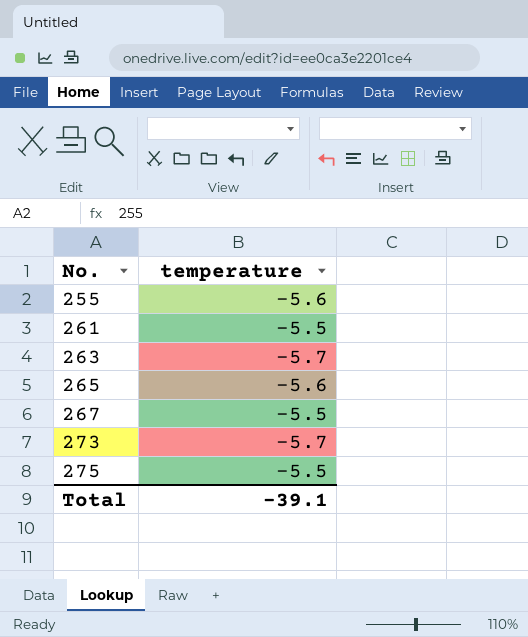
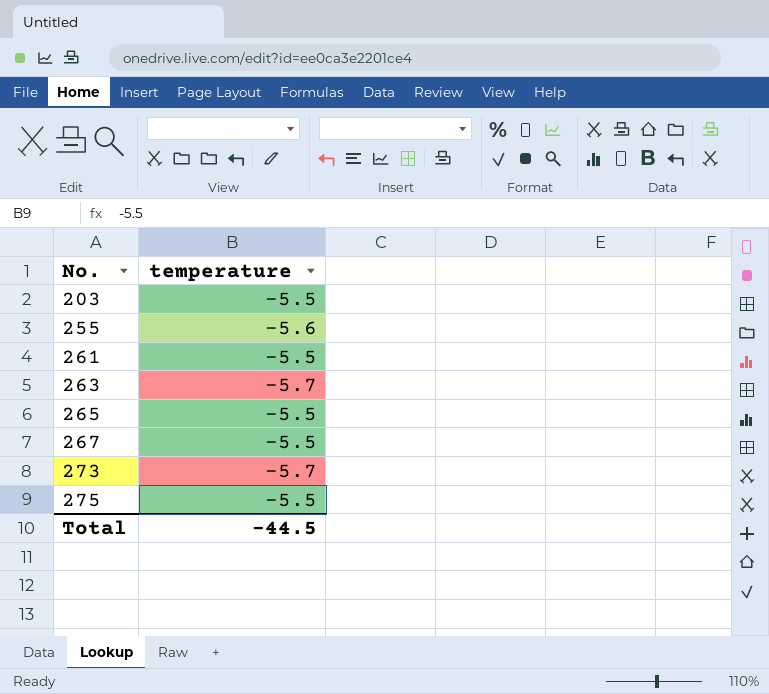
row 203: none -> -5.5
265 | temperature: -5.6 -> -5.5
Total | temperature: -39.1 -> -44.5

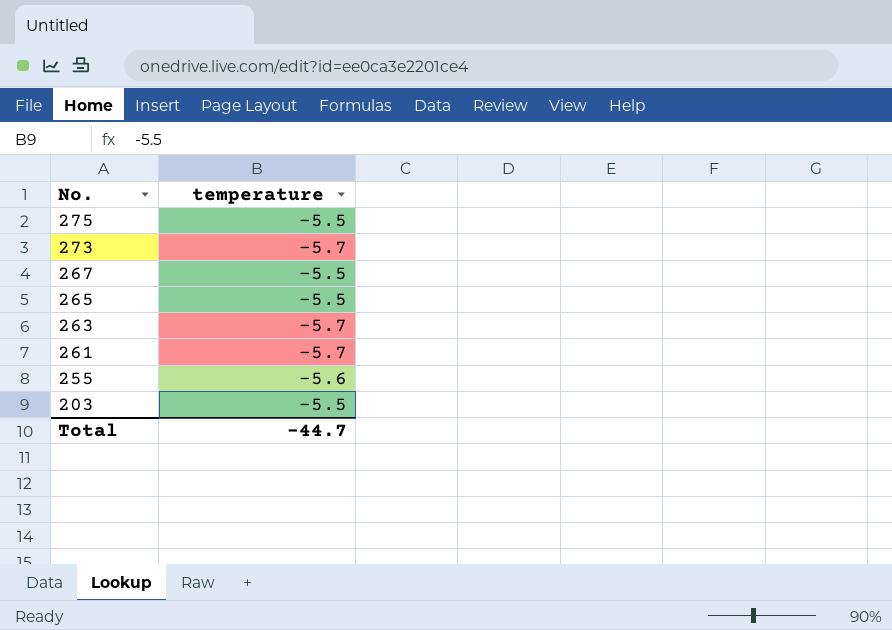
row order: No. ascending -> No. descending
261 | temperature: -5.5 -> -5.7
Total | temperature: -44.5 -> -44.7

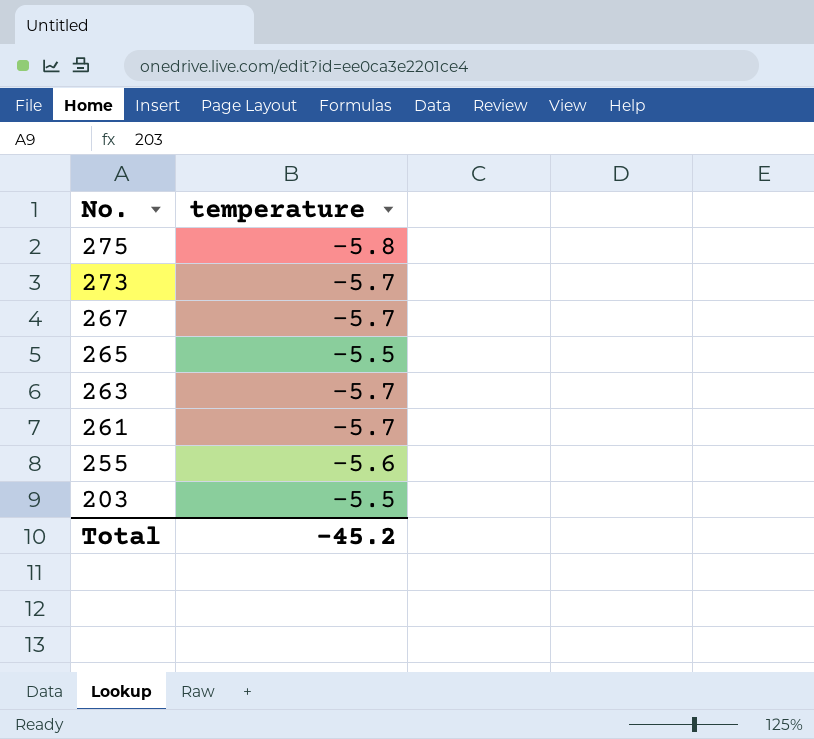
275 | temperature: -5.5 -> -5.8
267 | temperature: -5.5 -> -5.7
Total | temperature: -44.7 -> -45.2

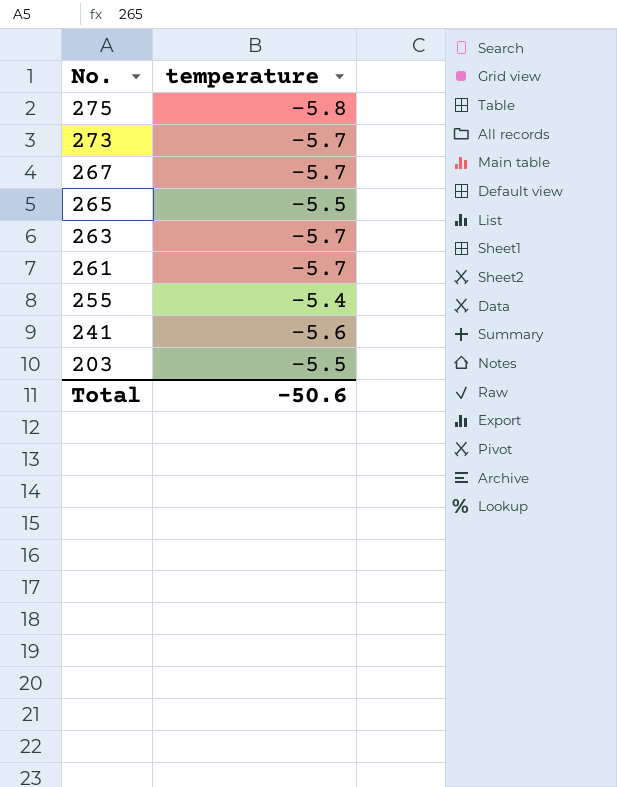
255 | temperature: -5.6 -> -5.4
row 241: none -> -5.6
Total | temperature: -45.2 -> -50.6

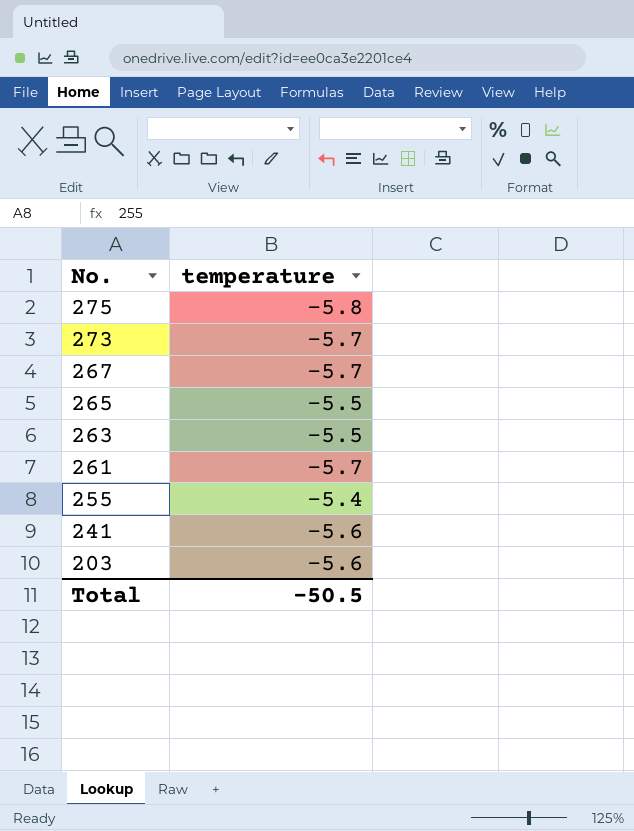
263 | temperature: -5.7 -> -5.5
203 | temperature: -5.5 -> -5.6
Total | temperature: -50.6 -> -50.5

